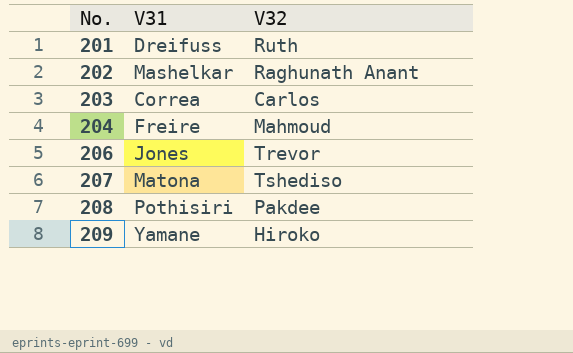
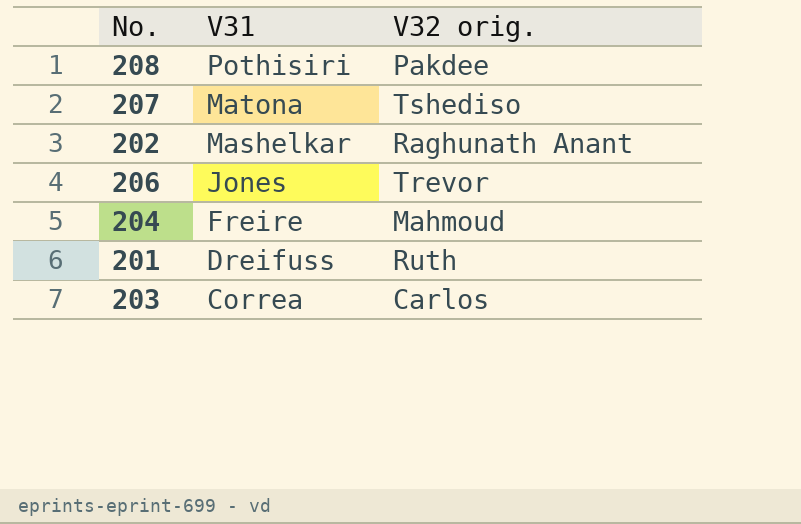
row order: No. ascending -> V31 descending
column name: V32 -> V32 orig.
row 209: Yamane | Hiroko -> none

